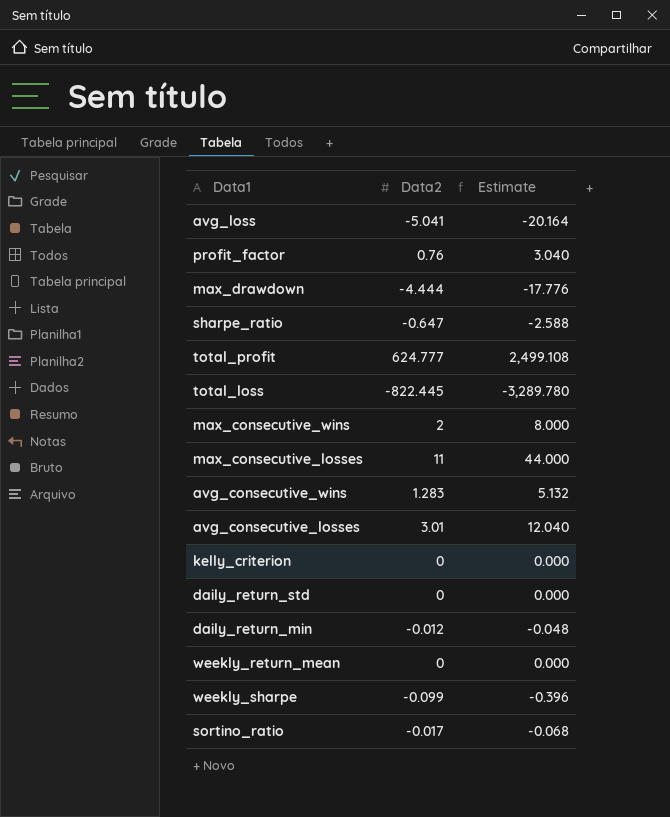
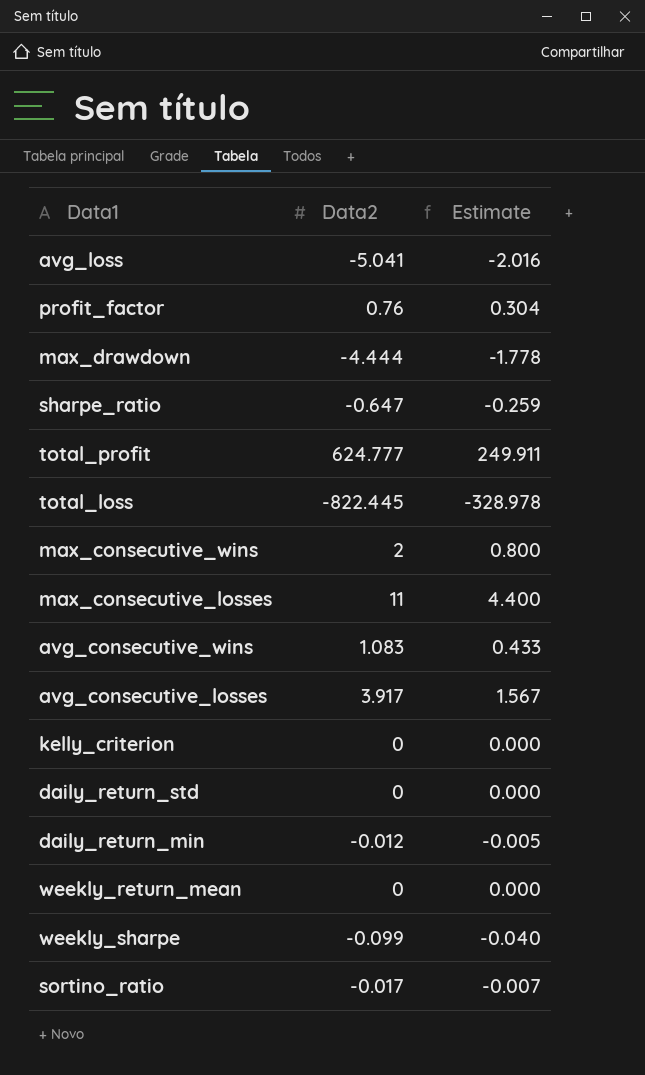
column Estimate | formula: [Data2] * 4 -> [Data2] * 0.4
avg_consecutive_wins | Data2: 1.283 -> 1.083
avg_consecutive_losses | Data2: 3.01 -> 3.917

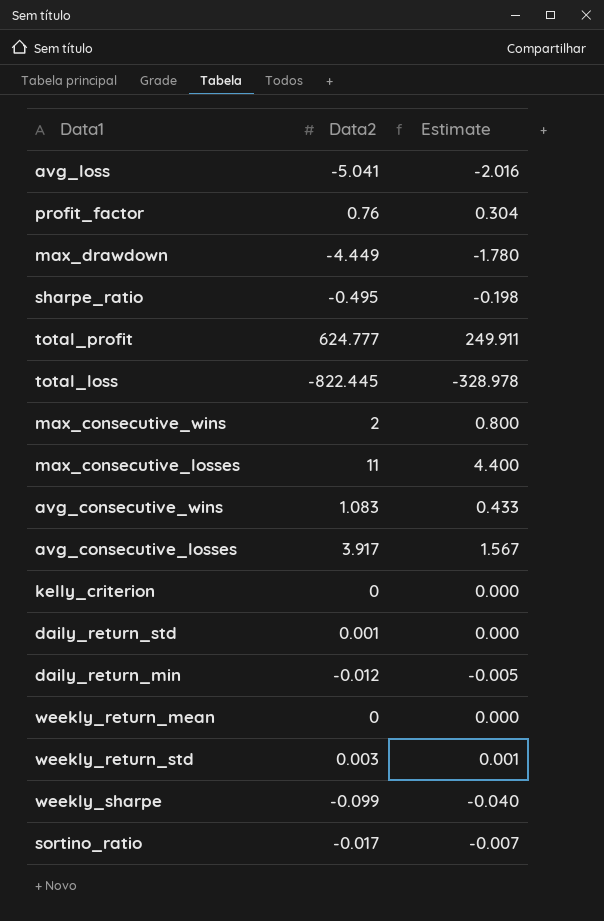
max_drawdown | Data2: -4.444 -> -4.449
max_drawdown | Estimate: -1.778 -> -1.780
sharpe_ratio | Data2: -0.647 -> -0.495
sharpe_ratio | Estimate: -0.259 -> -0.198
daily_return_std | Data2: 0 -> 0.001
row weekly_return_std: none -> 0.003 | 0.001

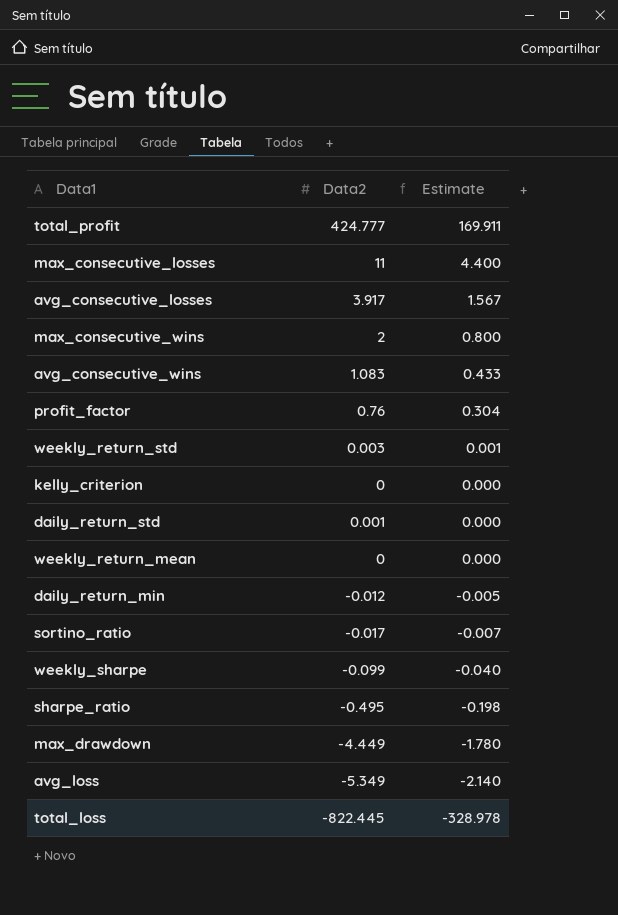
row order: none -> Estimate descending
total_profit | Data2: 624.777 -> 424.777
total_profit | Estimate: 249.911 -> 169.911
avg_loss | Data2: -5.041 -> -5.349
avg_loss | Estimate: -2.016 -> -2.140

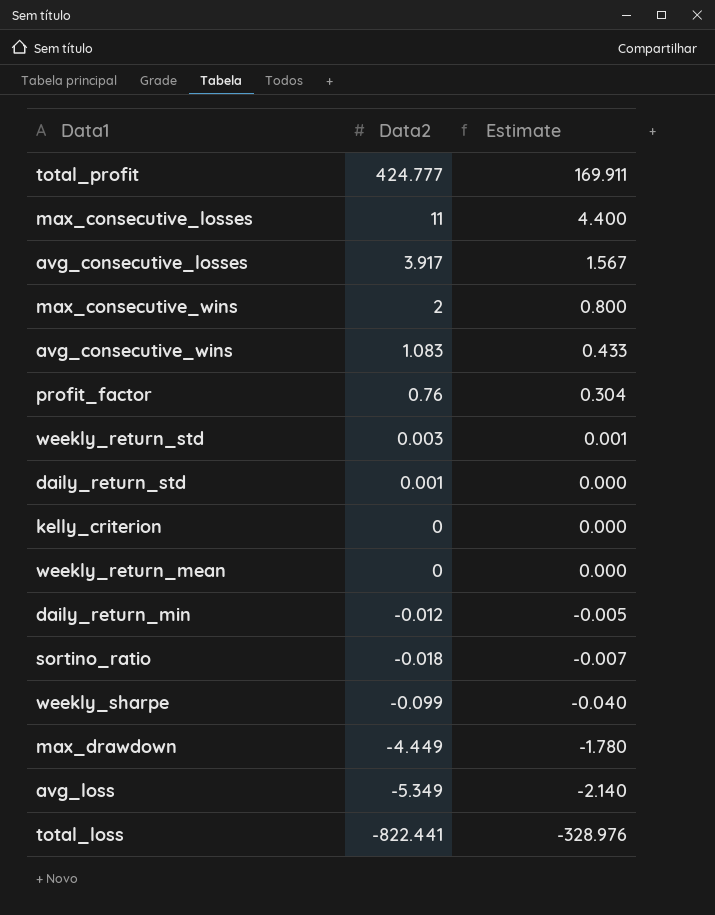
row order: Estimate descending -> Data2 descending
row sharpe_ratio: -0.495 | -0.198 -> none
sortino_ratio | Data2: -0.017 -> -0.018
total_loss | Data2: -822.445 -> -822.441
total_loss | Estimate: -328.978 -> -328.976

